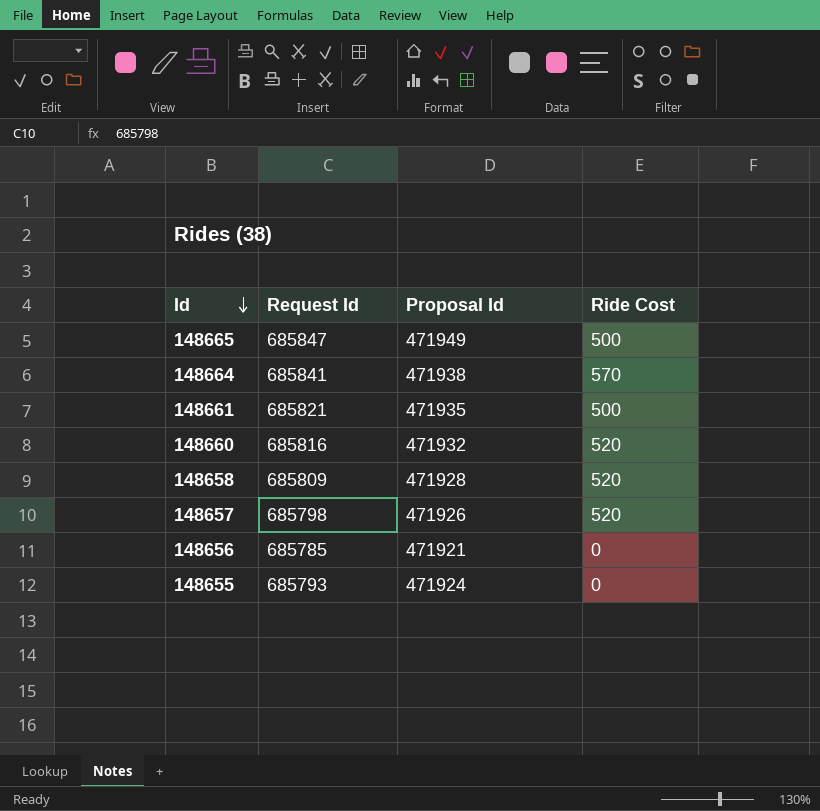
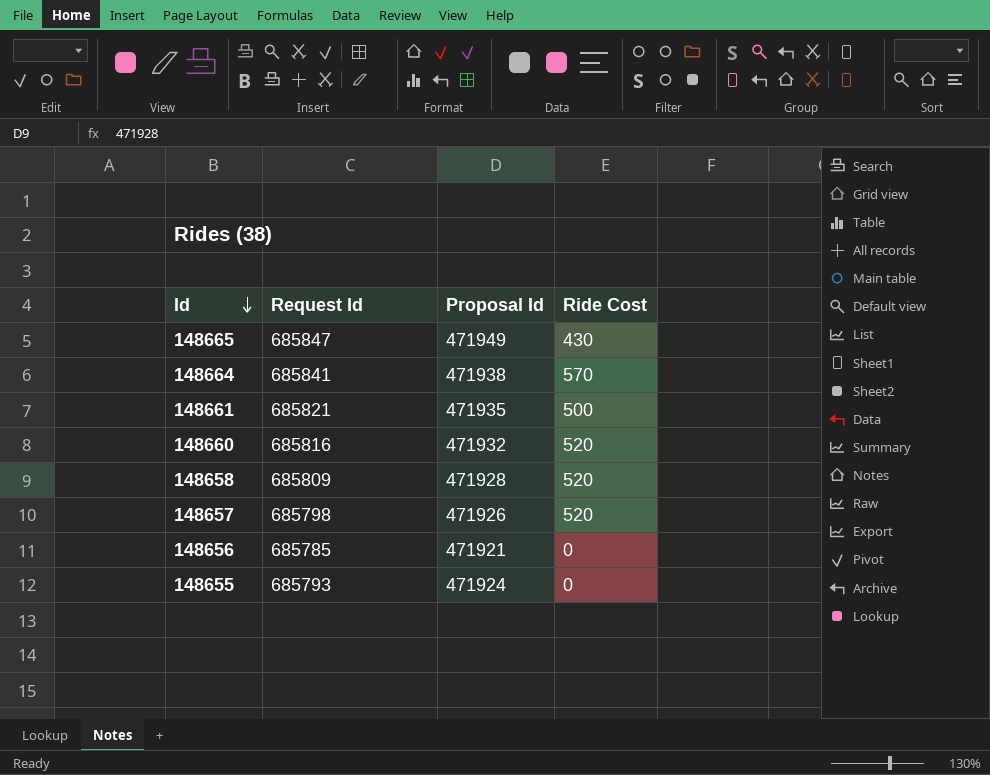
148665 | Ride Cost: 500 -> 430

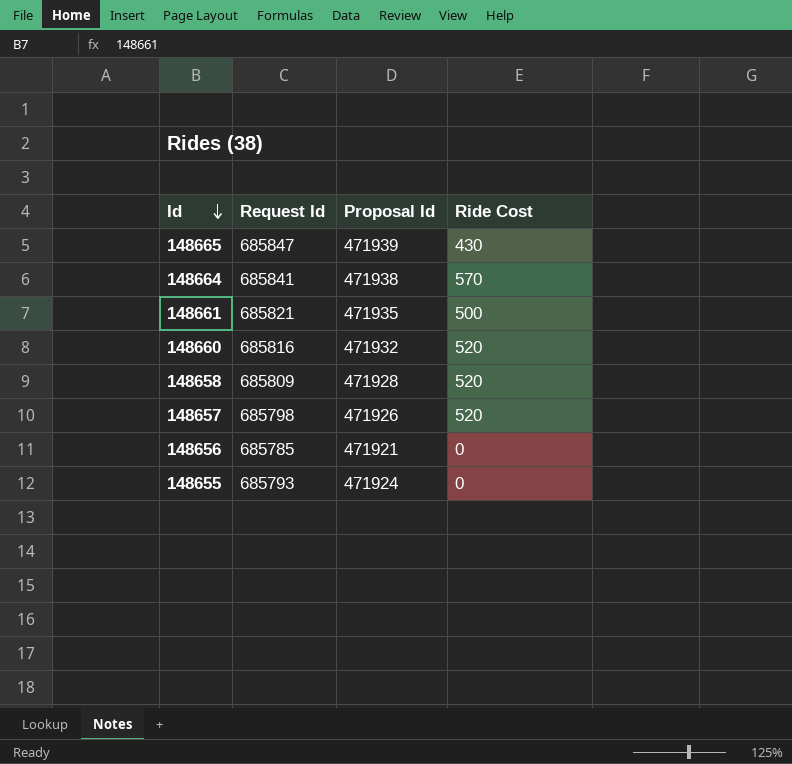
148665 | Proposal Id: 471949 -> 471939

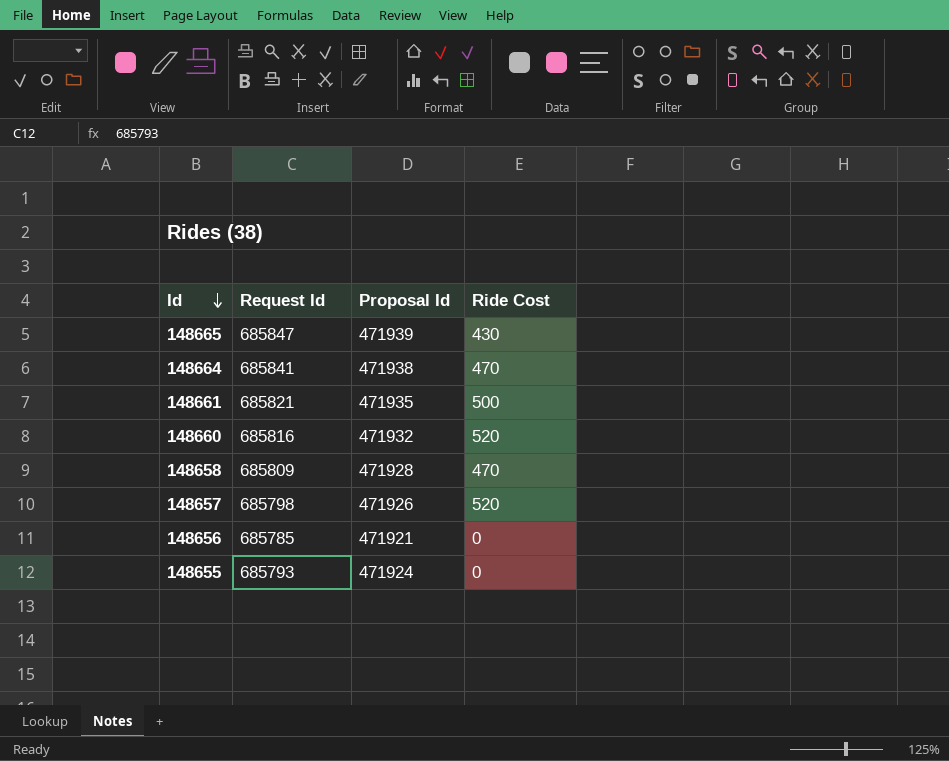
148664 | Ride Cost: 570 -> 470
148658 | Ride Cost: 520 -> 470

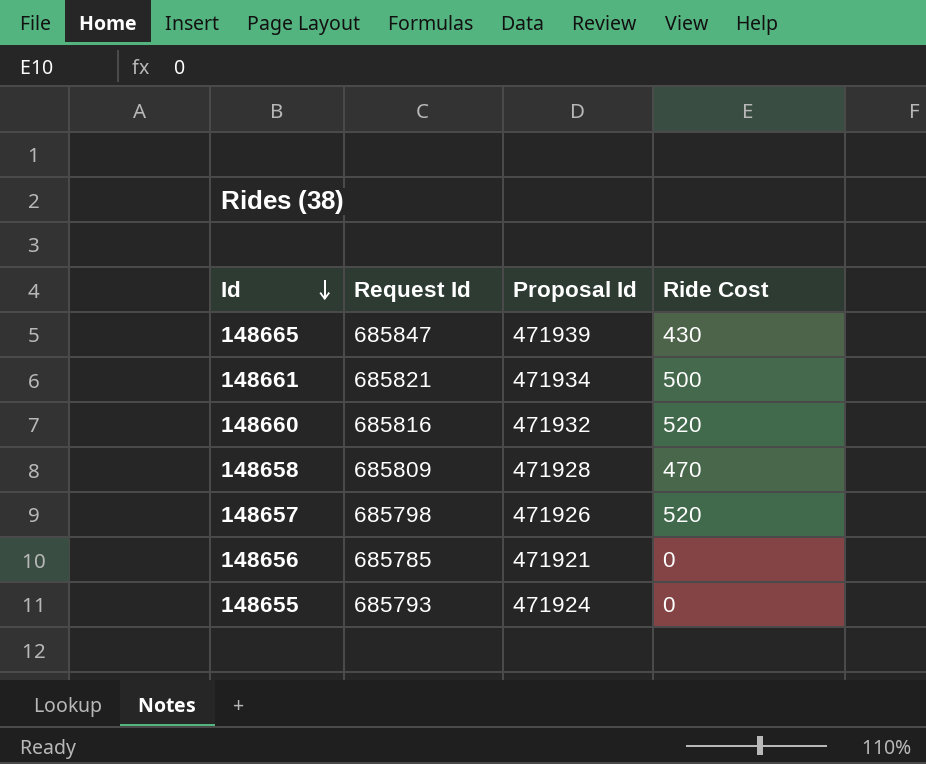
row 148664: 685841 | 471938 | 470 -> none
148661 | Proposal Id: 471935 -> 471934

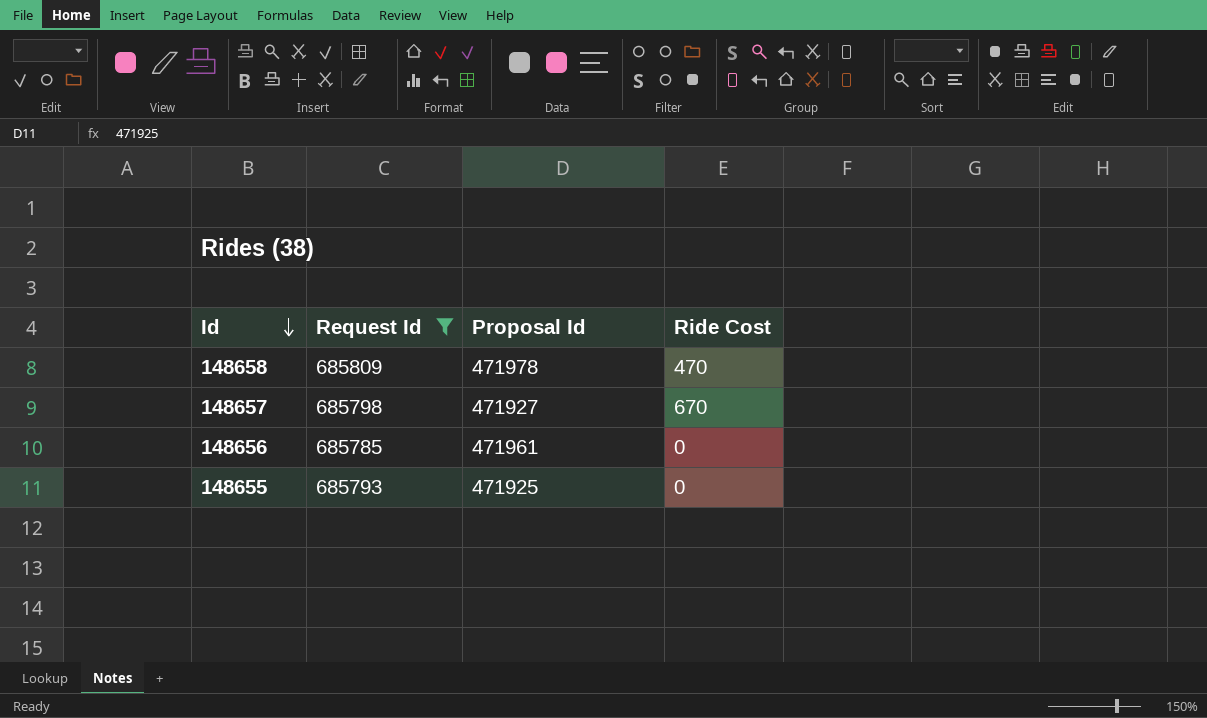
filter: none -> Request Id <= 685809
148658 | Proposal Id: 471928 -> 471978
148657 | Proposal Id: 471926 -> 471927
148657 | Ride Cost: 520 -> 670
148656 | Proposal Id: 471921 -> 471961
148655 | Proposal Id: 471924 -> 471925

